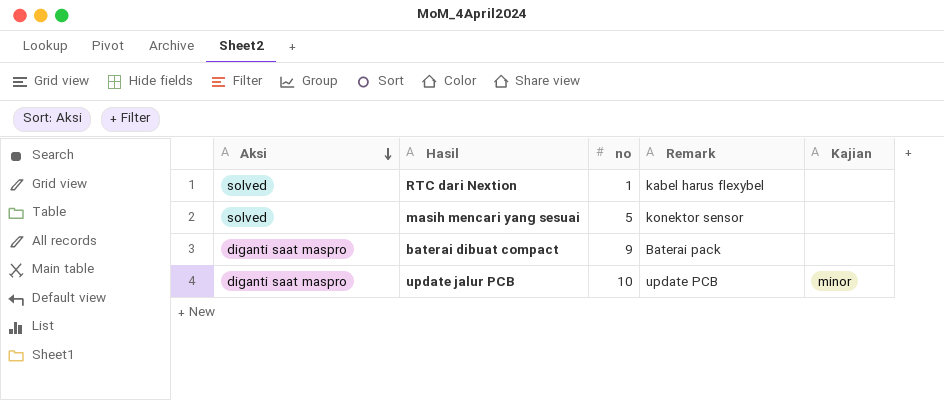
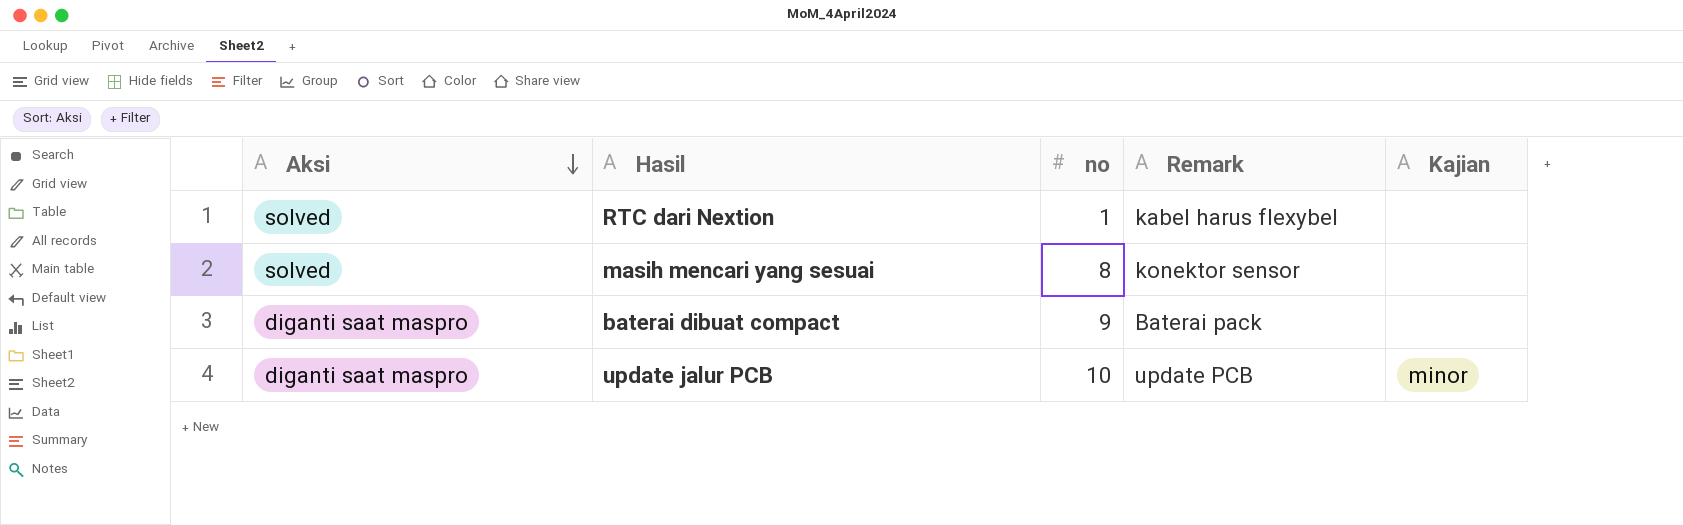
masih mencari yang sesuai | no: 5 -> 8

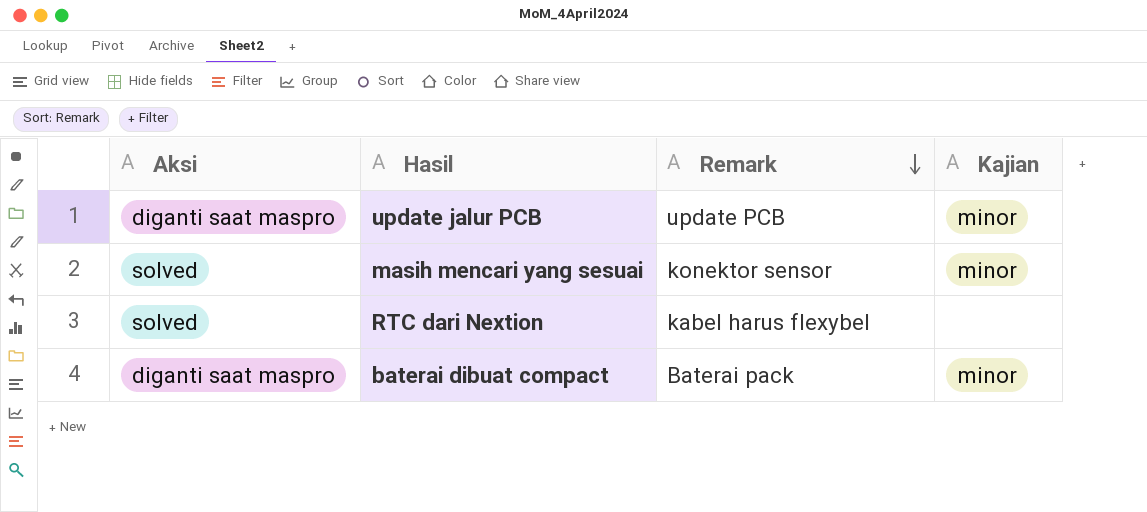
row order: Aksi descending -> Remark descending
column no | position: 3 -> none
masih mencari yang sesuai | Kajian: none -> minor
baterai dibuat compact | Kajian: none -> minor

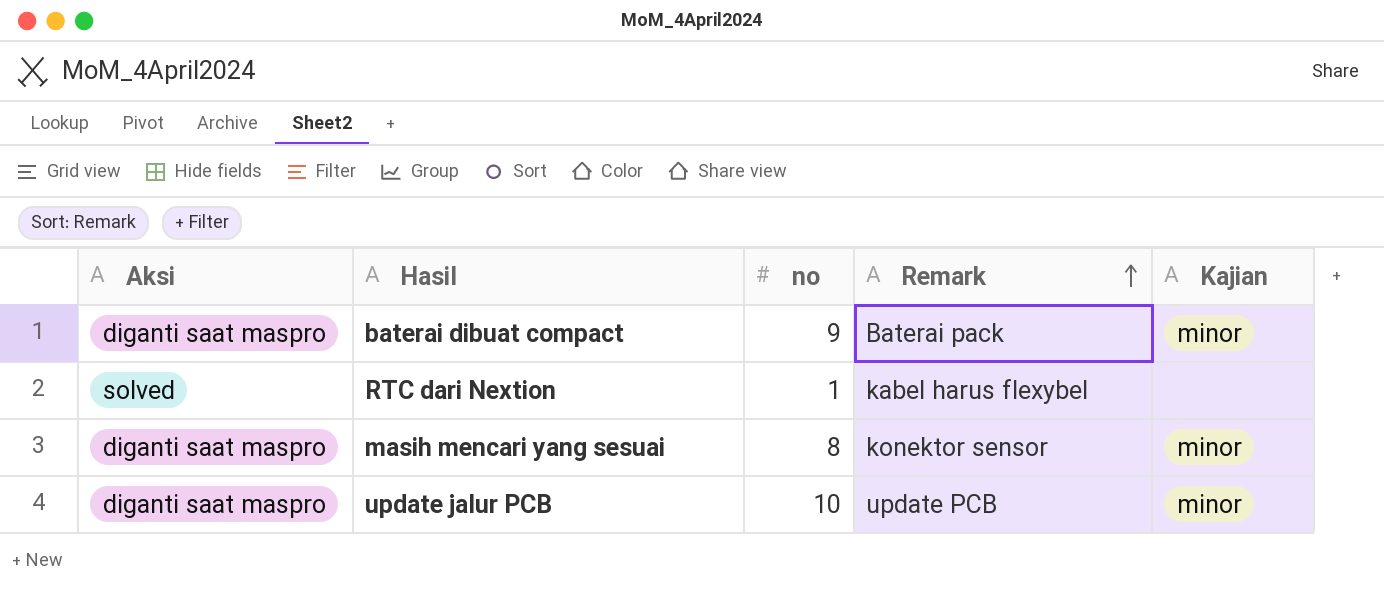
row order: Remark descending -> Remark ascending
column no | position: none -> 3
masih mencari yang sesuai | Aksi: solved -> diganti saat maspro

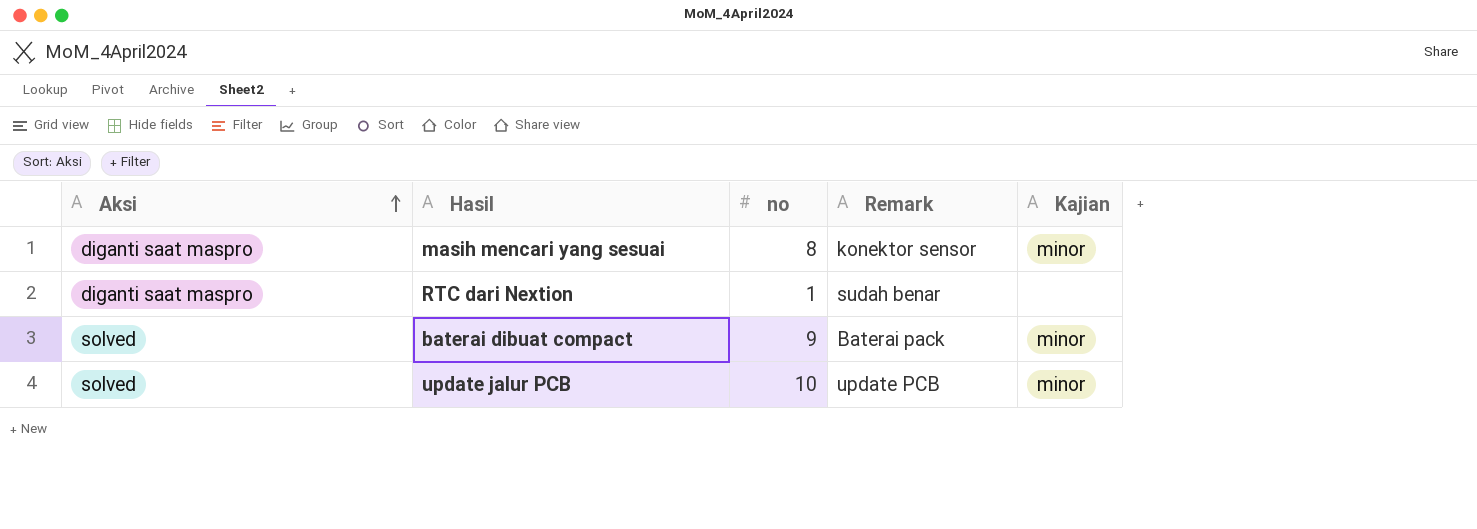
row order: Remark ascending -> Aksi ascending
RTC dari Nextion | Aksi: solved -> diganti saat maspro
RTC dari Nextion | Remark: kabel harus flexybel -> sudah benar
baterai dibuat compact | Aksi: diganti saat maspro -> solved
update jalur PCB | Aksi: diganti saat maspro -> solved

